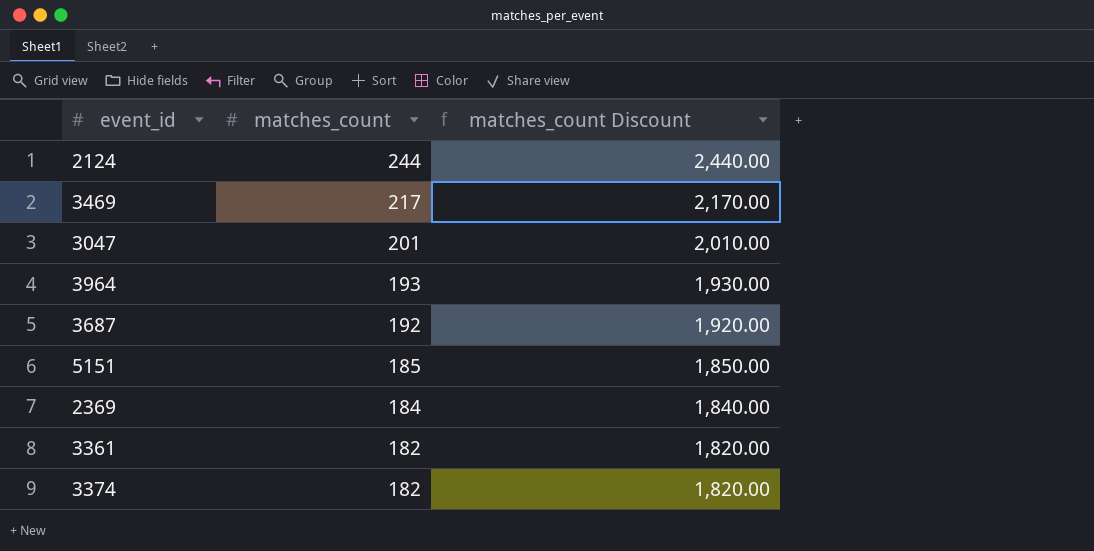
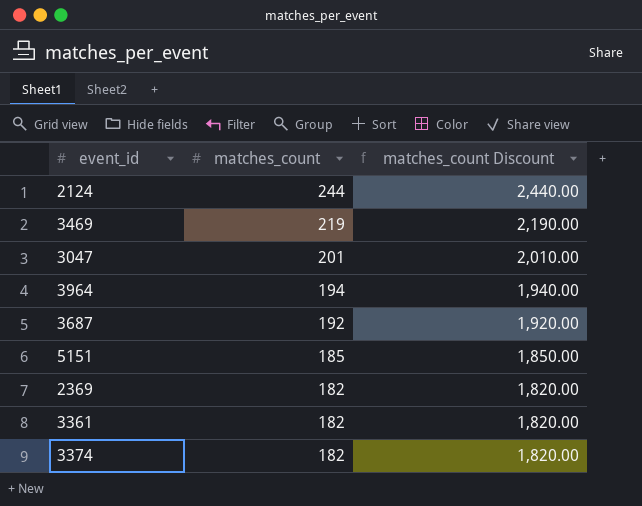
3469 | matches_count: 217 -> 219
3469 | matches_count Discount: 2,170.00 -> 2,190.00
3964 | matches_count: 193 -> 194
3964 | matches_count Discount: 1,930.00 -> 1,940.00
2369 | matches_count: 184 -> 182
2369 | matches_count Discount: 1,840.00 -> 1,820.00

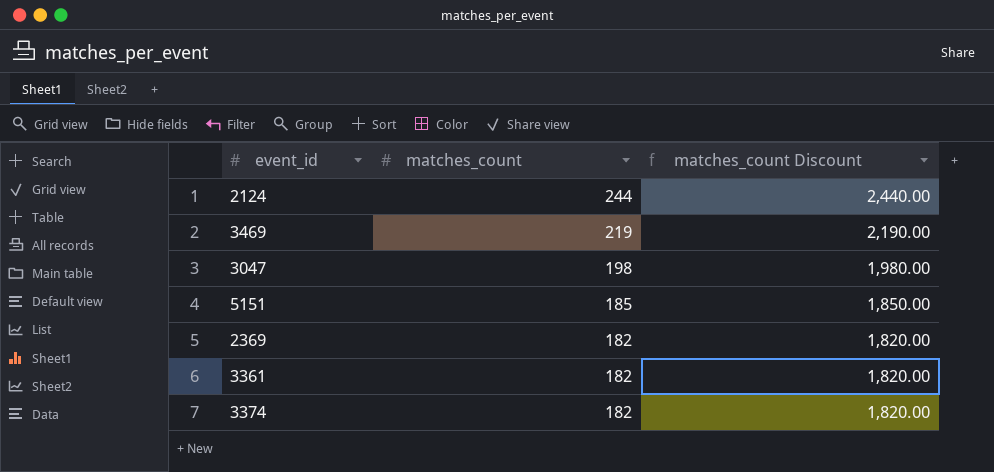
row 3964: 194 | 1,940.00 -> none
row 3687: 192 | 1,920.00 -> none
3047 | matches_count: 201 -> 198
3047 | matches_count Discount: 2,010.00 -> 1,980.00

